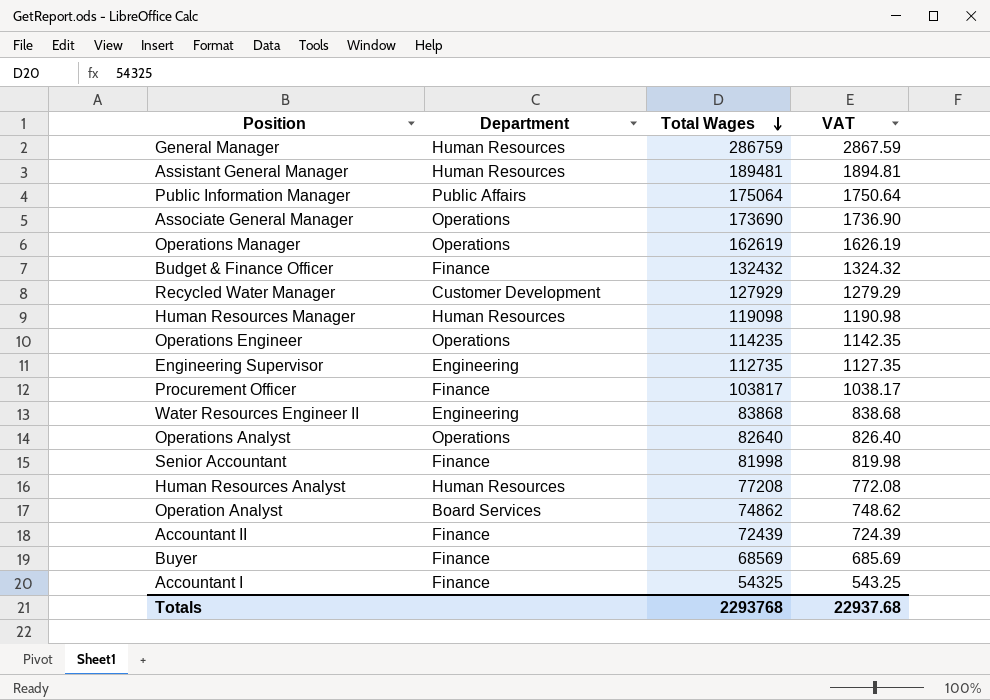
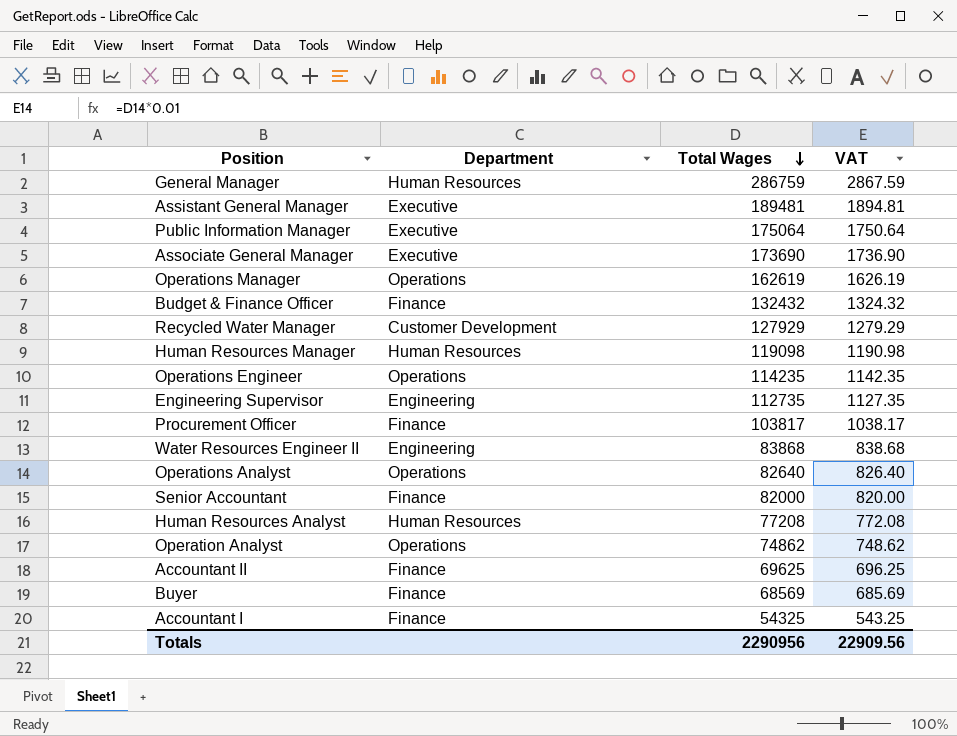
Assistant General Manager | Department: Human Resources -> Executive
Public Information Manager | Department: Public Affairs -> Executive
Associate General Manager | Department: Operations -> Executive
Senior Accountant | Total Wages: 81998 -> 82000
Senior Accountant | VAT: 819.98 -> 820.00
Operation Analyst | Department: Board Services -> Operations
Accountant II | Total Wages: 72439 -> 69625
Accountant II | VAT: 724.39 -> 696.25
Totals | Total Wages: 2293768 -> 2290956
Totals | VAT: 22937.68 -> 22909.56

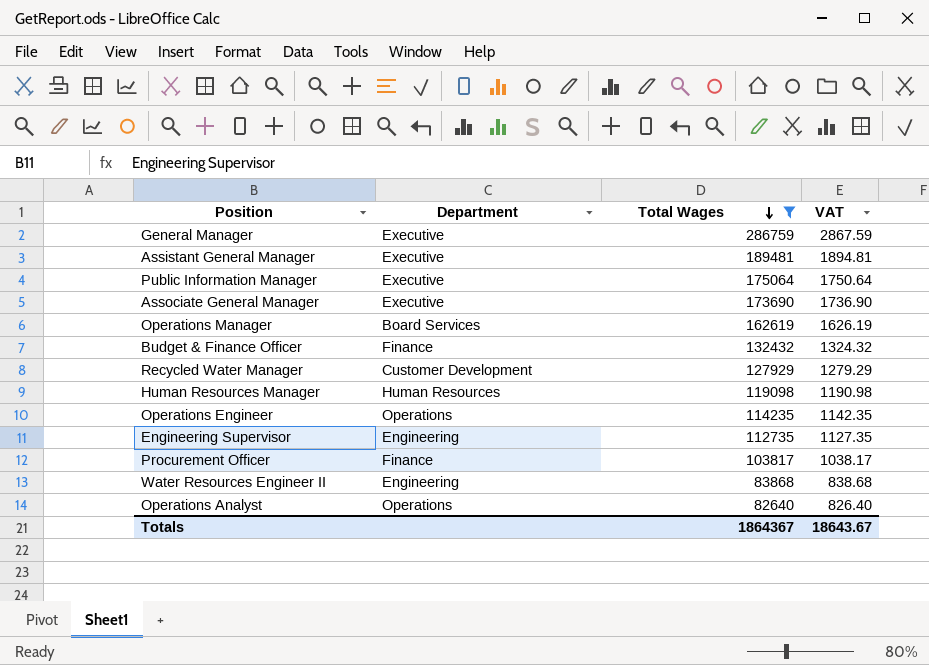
filter: none -> Total Wages >= 82640
General Manager | Department: Human Resources -> Executive
Operations Manager | Department: Operations -> Board Services
Totals | Total Wages: 2290956 -> 1864367
Totals | VAT: 22909.56 -> 18643.67

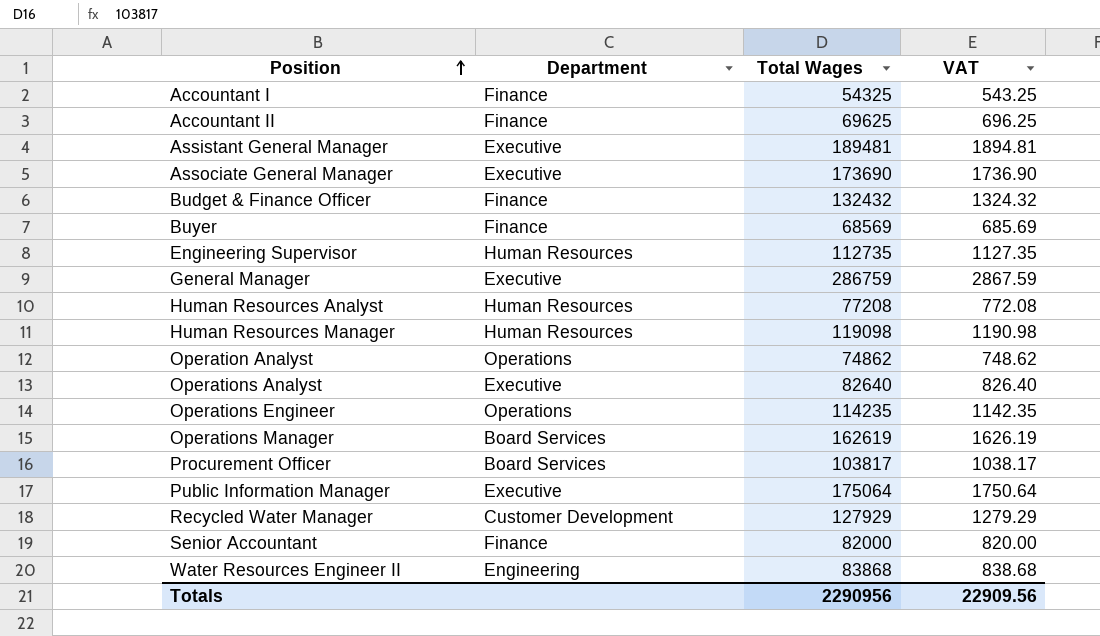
filter: Total Wages >= 82640 -> none
row order: Total Wages descending -> Position ascending
Engineering Supervisor | Department: Engineering -> Human Resources
Operations Analyst | Department: Operations -> Executive
Procurement Officer | Department: Finance -> Board Services
Totals | Total Wages: 1864367 -> 2290956
Totals | VAT: 18643.67 -> 22909.56

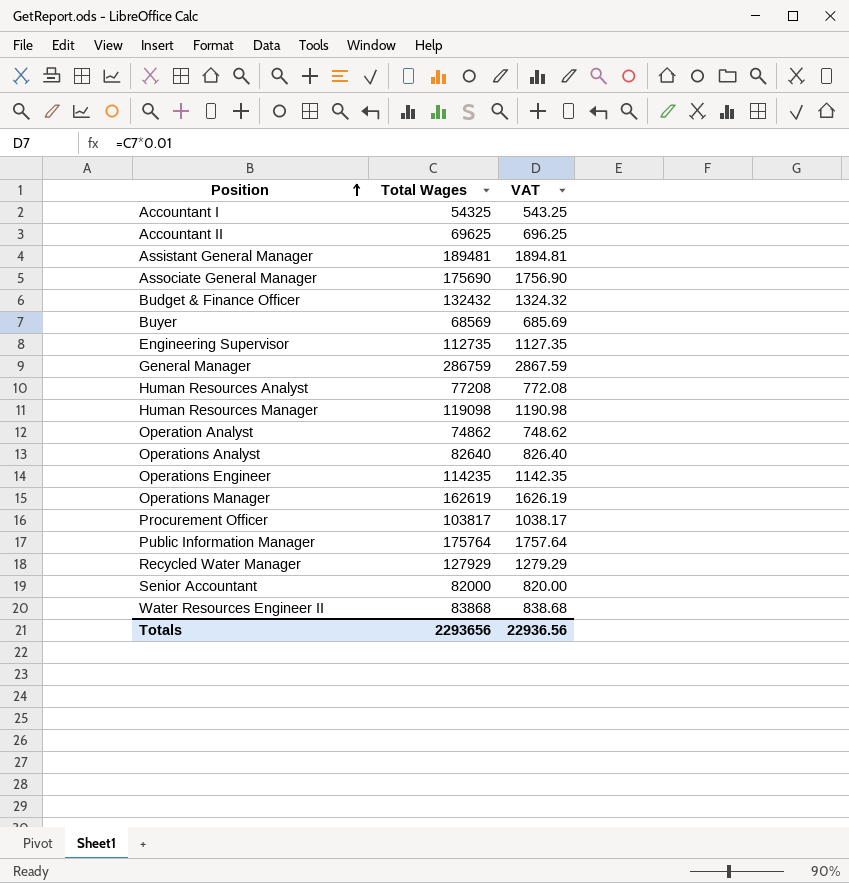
column Department | position: 2 -> none
Associate General Manager | Total Wages: 173690 -> 175690
Associate General Manager | VAT: 1736.90 -> 1756.90
Public Information Manager | Total Wages: 175064 -> 175764
Public Information Manager | VAT: 1750.64 -> 1757.64
Totals | Total Wages: 2290956 -> 2293656
Totals | VAT: 22909.56 -> 22936.56

